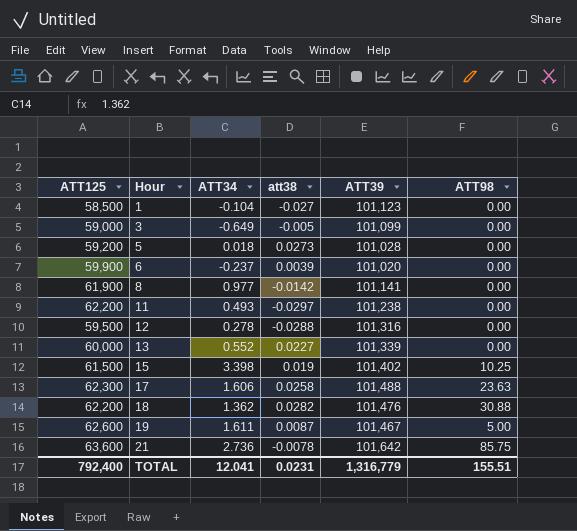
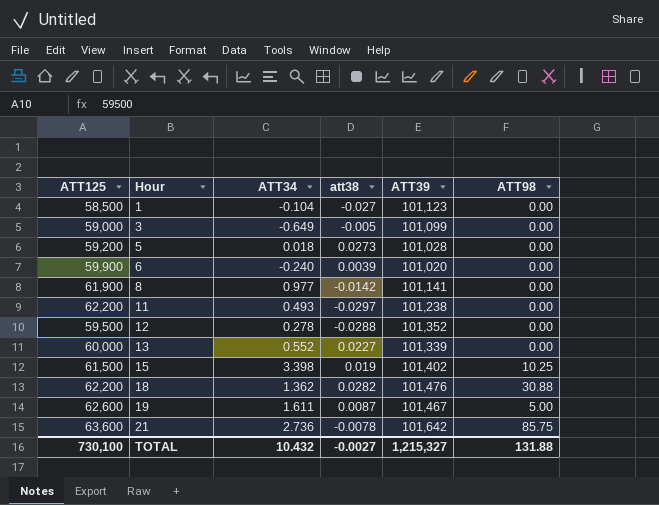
row 17: 62,300 | 1.606 | 0.0258 | 101,488 | 23.63 -> none
6 | ATT34: -0.237 -> -0.240
12 | ATT39: 101,316 -> 101,352
TOTAL | ATT125: 792,400 -> 730,100
TOTAL | ATT34: 12.041 -> 10.432
TOTAL | att38: 0.0231 -> -0.0027
TOTAL | ATT39: 1,316,779 -> 1,215,327
TOTAL | ATT98: 155.51 -> 131.88

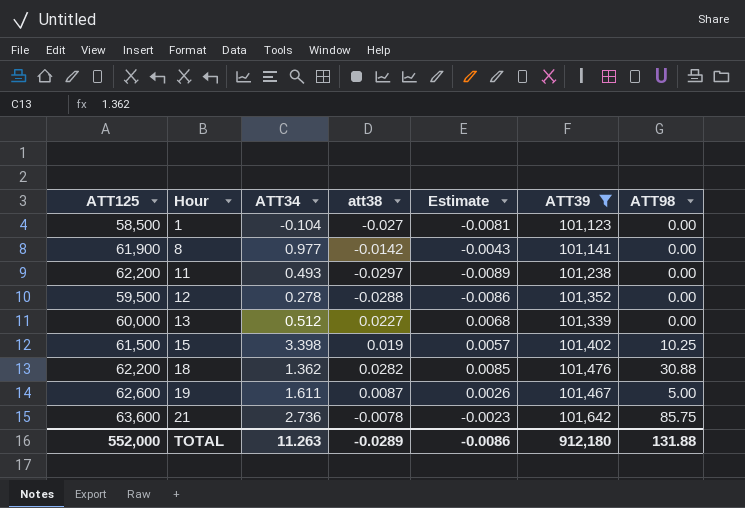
filter: none -> ATT39 >= 101,123
column Estimate | formula: none -> [att38] * 0.3
13 | ATT34: 0.552 -> 0.512
TOTAL | ATT125: 730,100 -> 552,000
TOTAL | ATT34: 10.432 -> 11.263
TOTAL | att38: -0.0027 -> -0.0289
TOTAL | ATT39: 1,215,327 -> 912,180

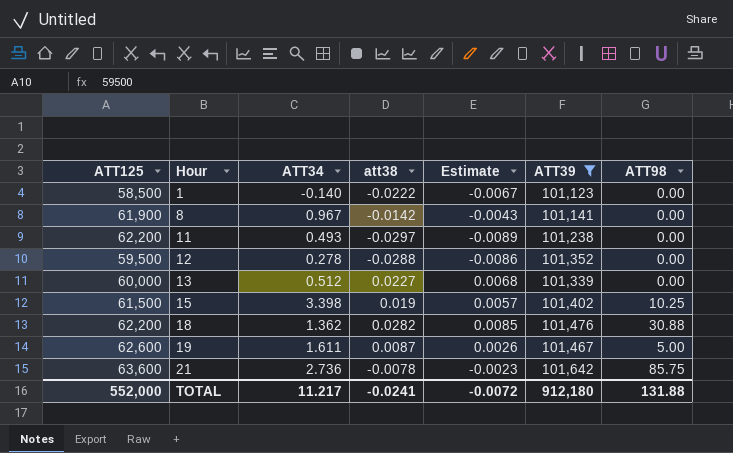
1 | ATT34: -0.104 -> -0.140
1 | att38: -0.027 -> -0.0222
1 | Estimate: -0.0081 -> -0.0067
8 | ATT34: 0.977 -> 0.967
TOTAL | ATT34: 11.263 -> 11.217
TOTAL | att38: -0.0289 -> -0.0241
TOTAL | Estimate: -0.0086 -> -0.0072

